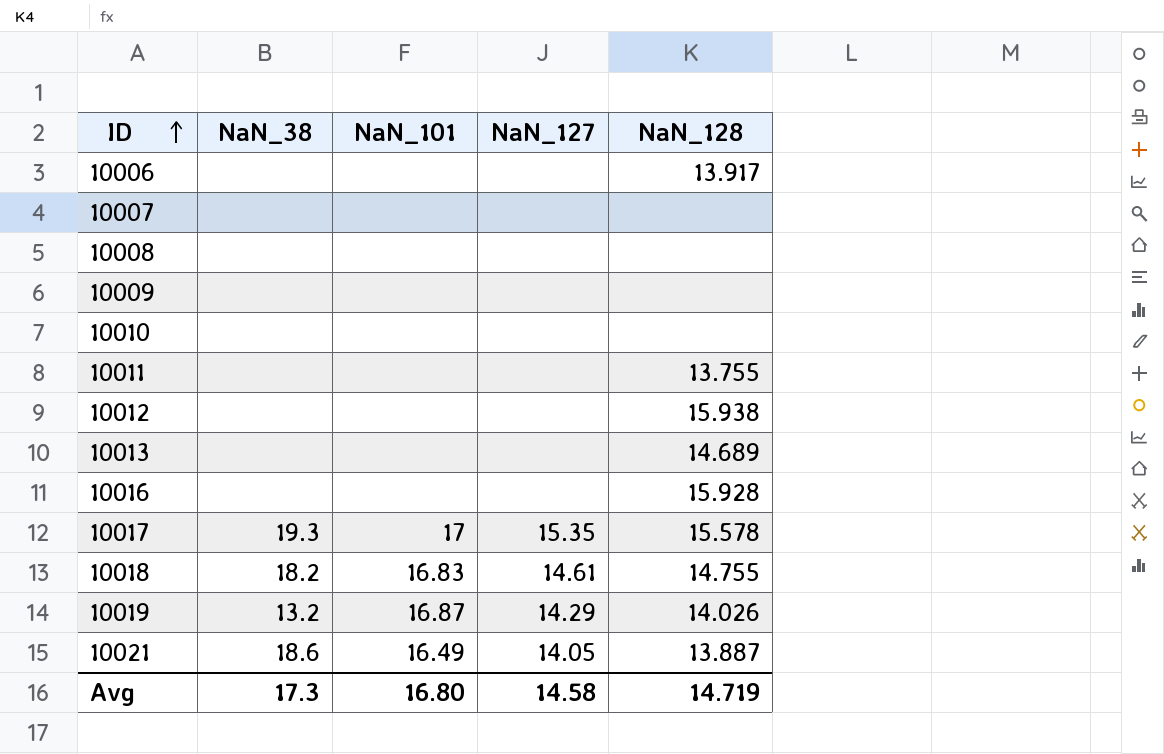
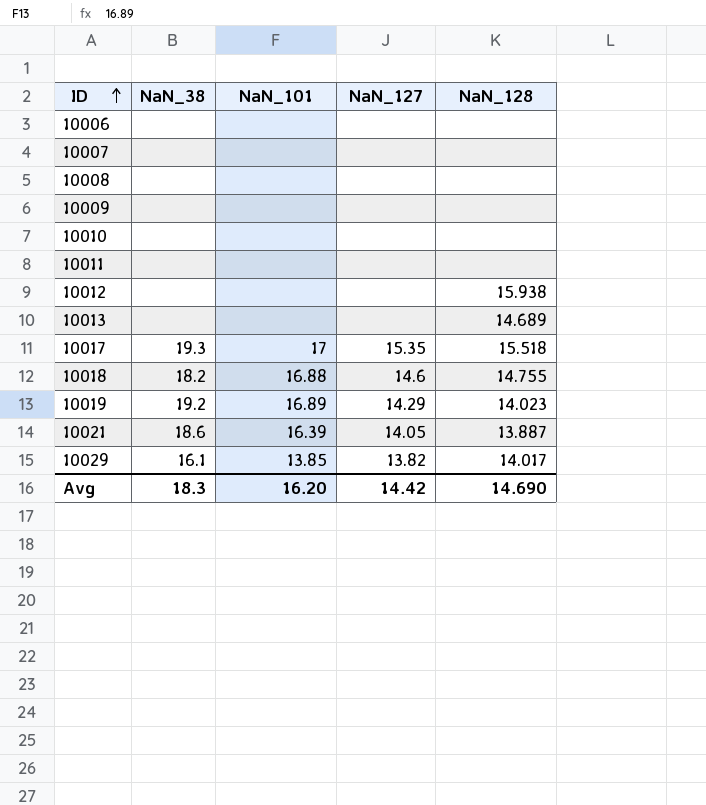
row 10016: none | none | none | 15.928 -> none
10006 | NaN_128: 13.917 -> none
10011 | NaN_128: 13.755 -> none
10017 | NaN_128: 15.578 -> 15.518
10018 | NaN_101: 16.83 -> 16.88
10018 | NaN_127: 14.61 -> 14.6
10019 | NaN_38: 13.2 -> 19.2
10019 | NaN_101: 16.87 -> 16.89
10019 | NaN_128: 14.026 -> 14.023
10021 | NaN_101: 16.49 -> 16.39
row 10029: none -> 16.1 | 13.85 | 13.82 | 14.017
Avg | NaN_38: 17.3 -> 18.3
Avg | NaN_101: 16.80 -> 16.20
Avg | NaN_127: 14.58 -> 14.42
Avg | NaN_128: 14.719 -> 14.690

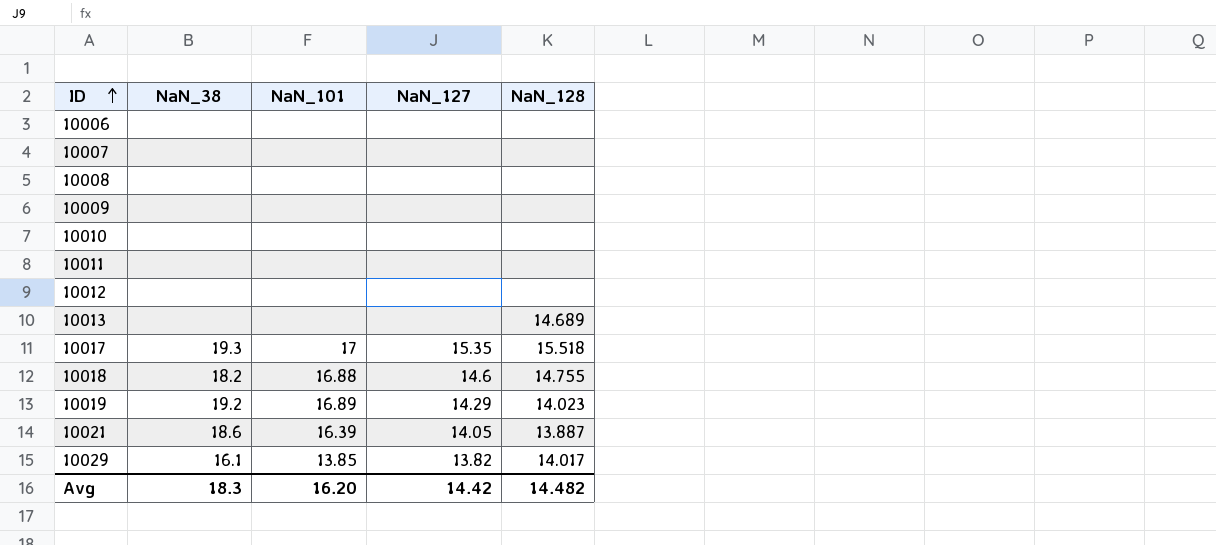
10012 | NaN_128: 15.938 -> none
Avg | NaN_128: 14.690 -> 14.482

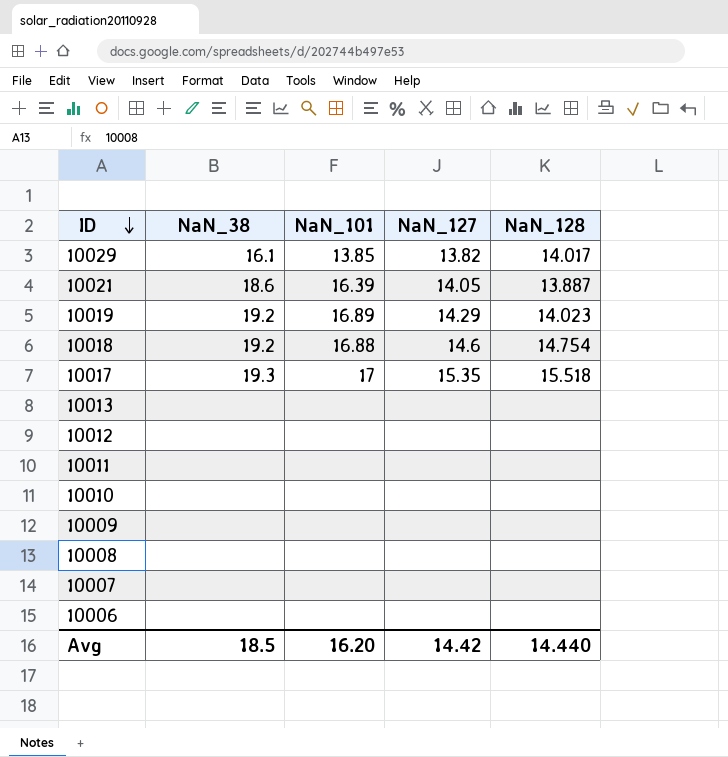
row order: ID ascending -> ID descending
10018 | NaN_38: 18.2 -> 19.2
10018 | NaN_128: 14.755 -> 14.754
10013 | NaN_128: 14.689 -> none
Avg | NaN_38: 18.3 -> 18.5
Avg | NaN_128: 14.482 -> 14.440

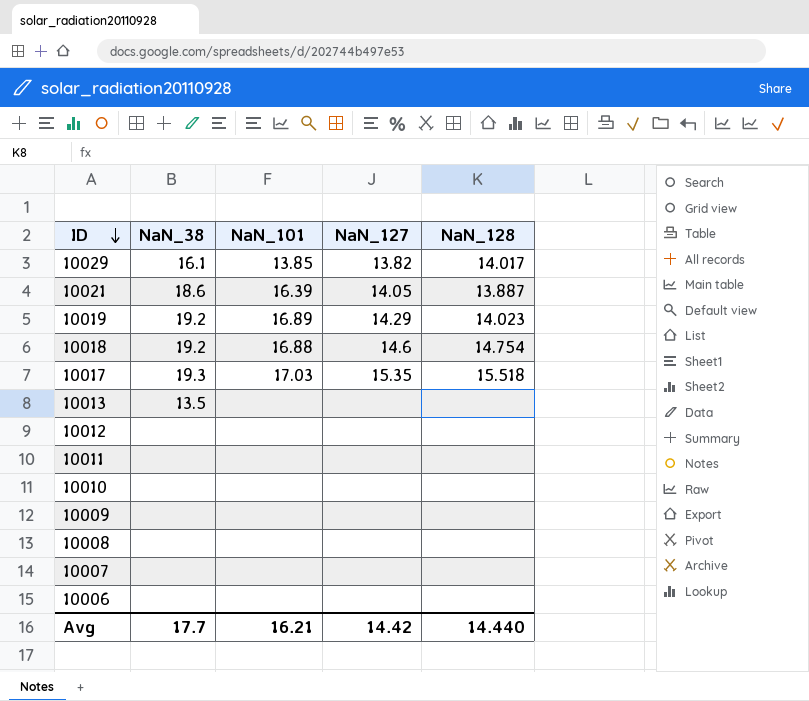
10017 | NaN_101: 17 -> 17.03
10013 | NaN_38: none -> 13.5
Avg | NaN_38: 18.5 -> 17.7
Avg | NaN_101: 16.20 -> 16.21

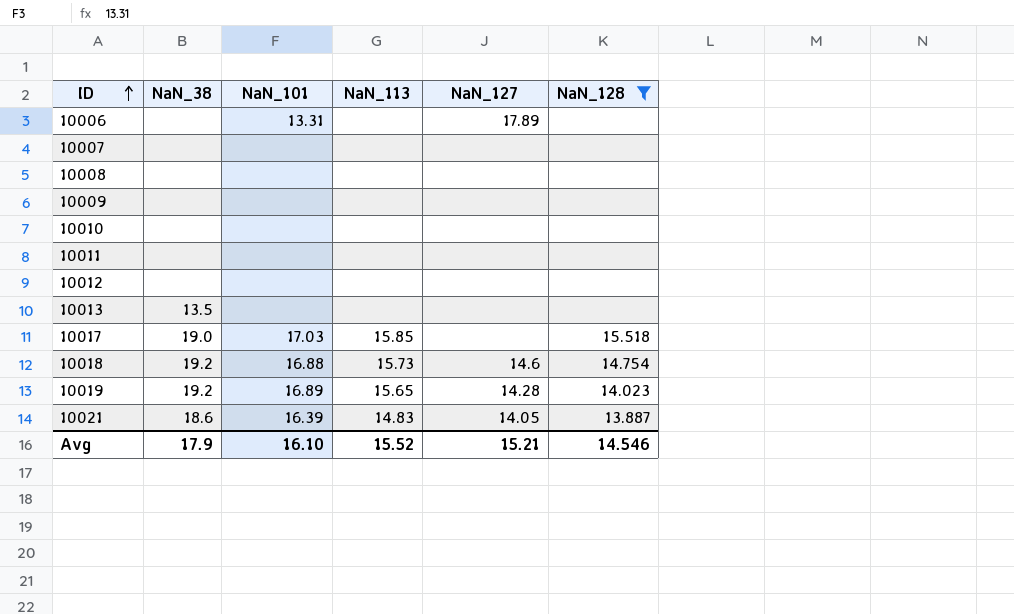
filter: none -> NaN_128 != 14.017
row order: ID descending -> ID ascending
column NaN_113 | position: none -> 4
10006 | NaN_101: none -> 13.31
10006 | NaN_127: none -> 17.89
10017 | NaN_38: 19.3 -> 19.0
10017 | NaN_127: 15.35 -> none
10019 | NaN_127: 14.29 -> 14.28
Avg | NaN_38: 17.7 -> 17.9
Avg | NaN_101: 16.21 -> 16.10
Avg | NaN_127: 14.42 -> 15.21
Avg | NaN_128: 14.440 -> 14.546

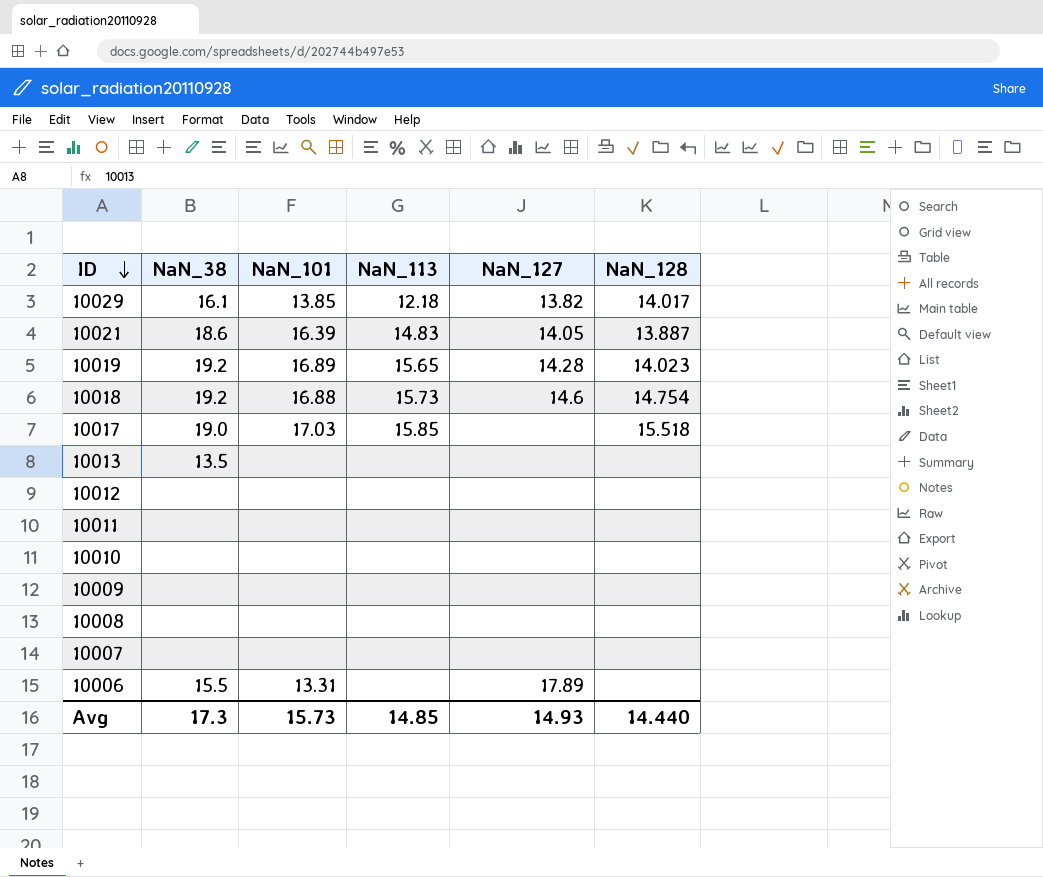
filter: NaN_128 != 14.017 -> none
row order: ID ascending -> ID descending
10006 | NaN_38: none -> 15.5
Avg | NaN_38: 17.9 -> 17.3
Avg | NaN_101: 16.10 -> 15.73
Avg | NaN_113: 15.52 -> 14.85
Avg | NaN_127: 15.21 -> 14.93
Avg | NaN_128: 14.546 -> 14.440

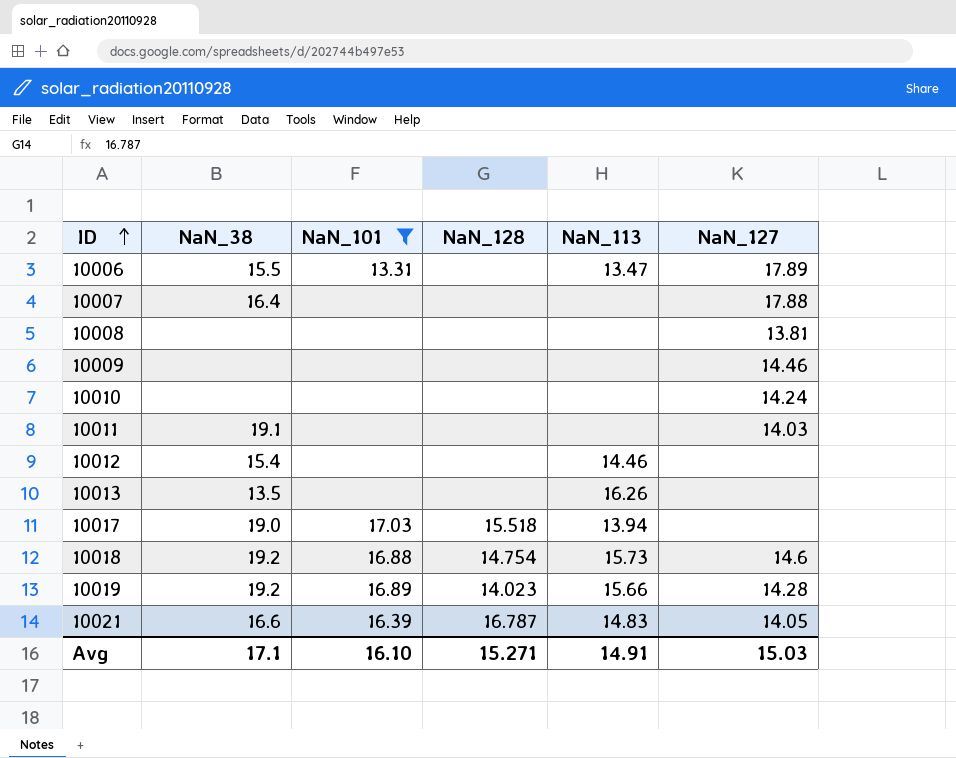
filter: none -> NaN_101 != 13.85
row order: ID descending -> ID ascending
column NaN_128 | position: 6 -> 4
10006 | NaN_113: none -> 13.47
10007 | NaN_38: none -> 16.4
10007 | NaN_127: none -> 17.88
10008 | NaN_127: none -> 13.81
10009 | NaN_127: none -> 14.46
10010 | NaN_127: none -> 14.24
10011 | NaN_38: none -> 19.1
10011 | NaN_127: none -> 14.03
10012 | NaN_38: none -> 15.4
10012 | NaN_113: none -> 14.46
10013 | NaN_113: none -> 16.26
10017 | NaN_113: 15.85 -> 13.94
10019 | NaN_113: 15.65 -> 15.66
10021 | NaN_38: 18.6 -> 16.6
10021 | NaN_128: 13.887 -> 16.787
Avg | NaN_38: 17.3 -> 17.1
Avg | NaN_101: 15.73 -> 16.10
Avg | NaN_128: 14.440 -> 15.271
Avg | NaN_113: 14.85 -> 14.91
Avg | NaN_127: 14.93 -> 15.03

